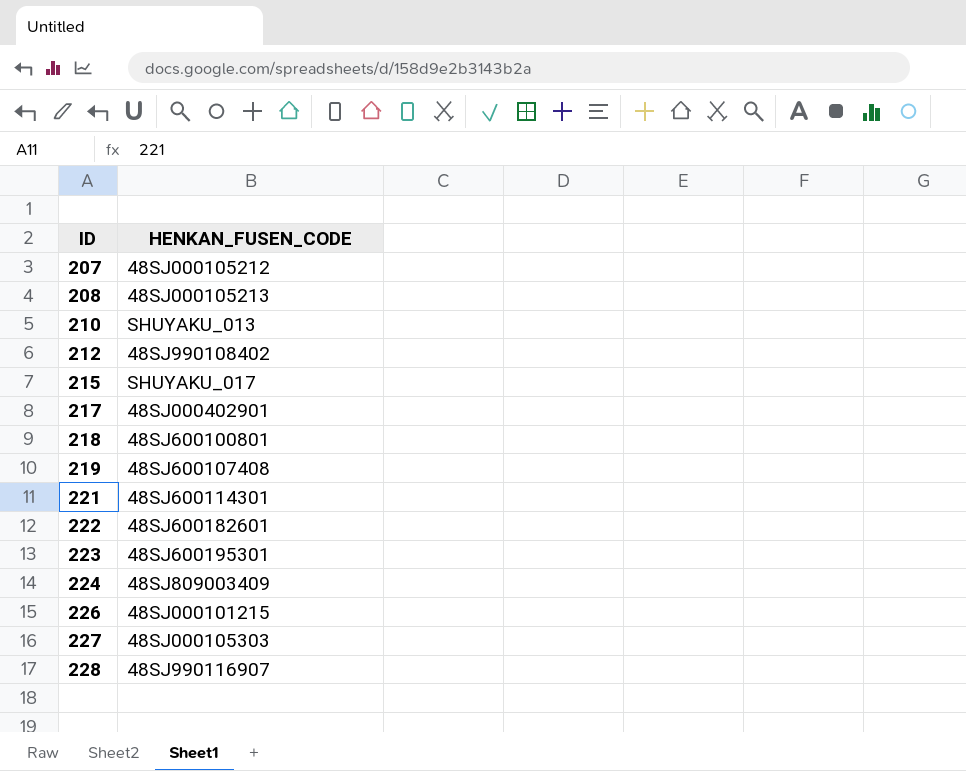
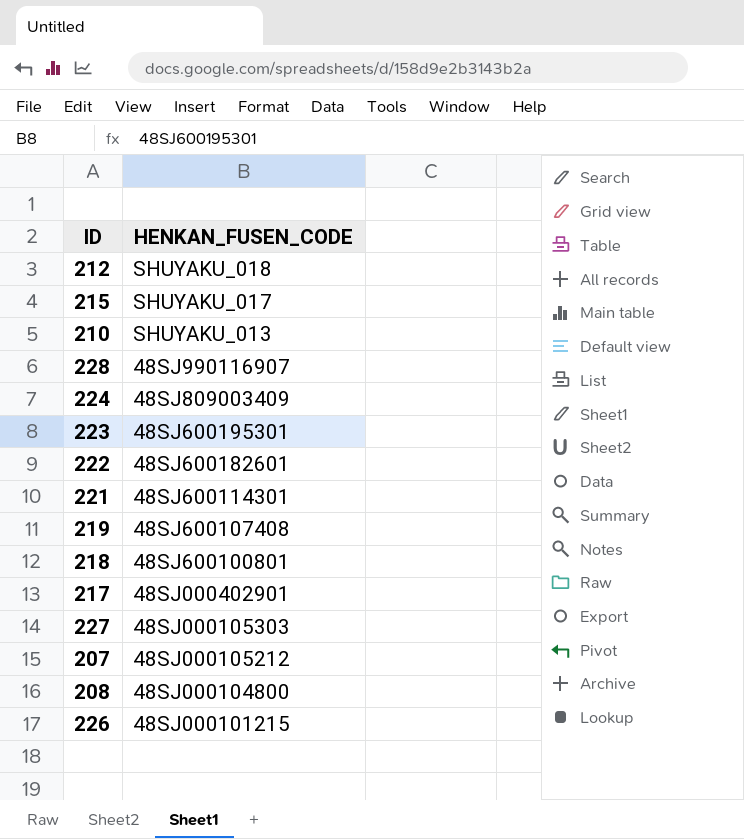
row order: ID ascending -> HENKAN_FUSEN_CODE descending
212 | HENKAN_FUSEN_CODE: 48SJ990108402 -> SHUYAKU_018
208 | HENKAN_FUSEN_CODE: 48SJ000105213 -> 48SJ000104800

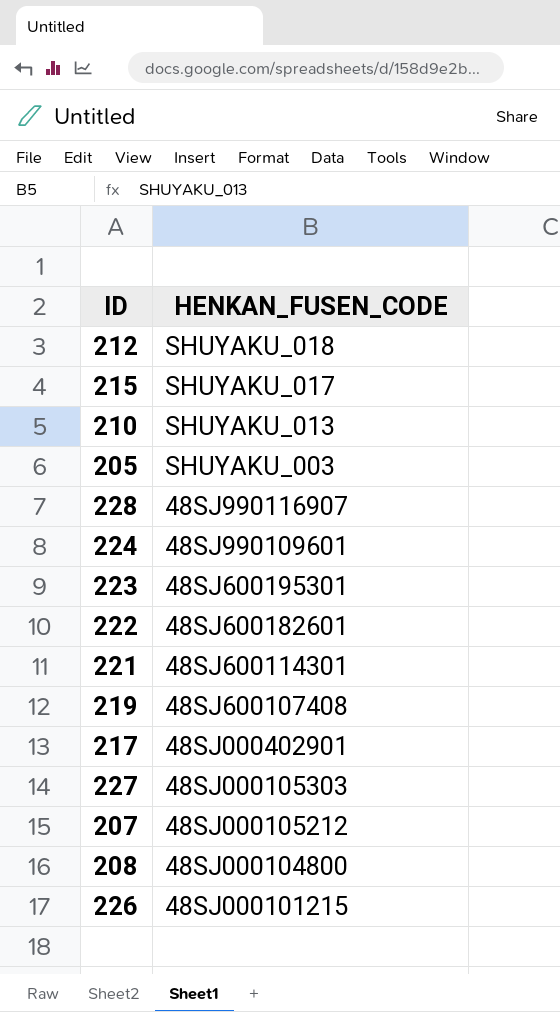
row 218: 48SJ600100801 -> none
row 205: none -> SHUYAKU_003
224 | HENKAN_FUSEN_CODE: 48SJ809003409 -> 48SJ990109601

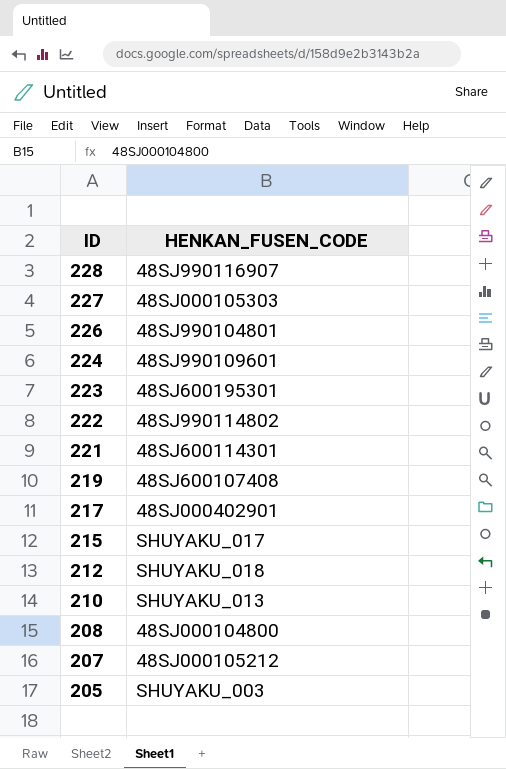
row order: HENKAN_FUSEN_CODE descending -> ID descending
226 | HENKAN_FUSEN_CODE: 48SJ000101215 -> 48SJ990104801
222 | HENKAN_FUSEN_CODE: 48SJ600182601 -> 48SJ990114802

